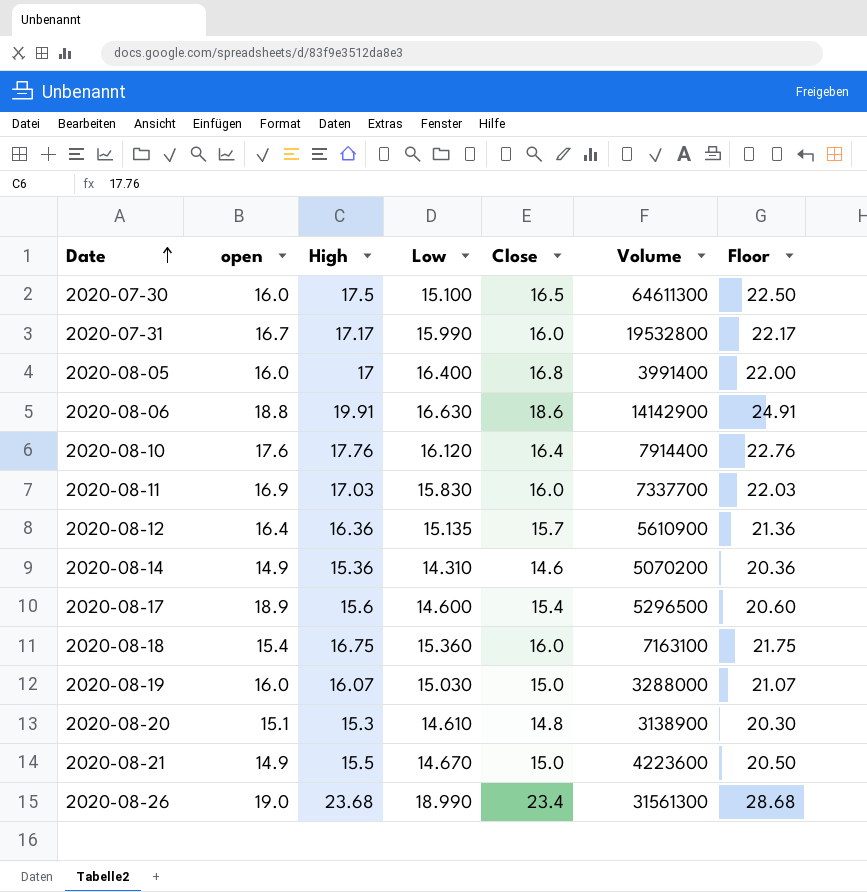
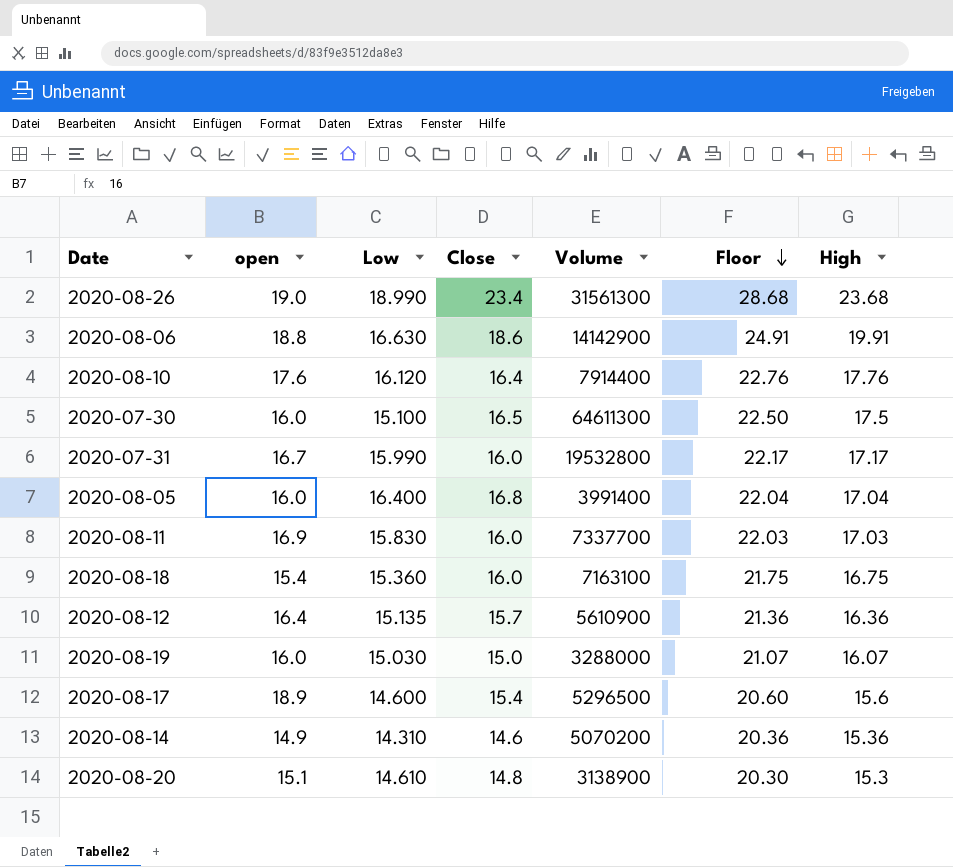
row order: Date ascending -> Floor descending
column High | position: 3 -> 7
row 2020-08-21: 14.9 | 15.5 | 14.670 | 15.0 | 4223600 | 20.50 -> none
2020-08-05 | Floor: 22.00 -> 22.04
2020-08-05 | High: 17 -> 17.04

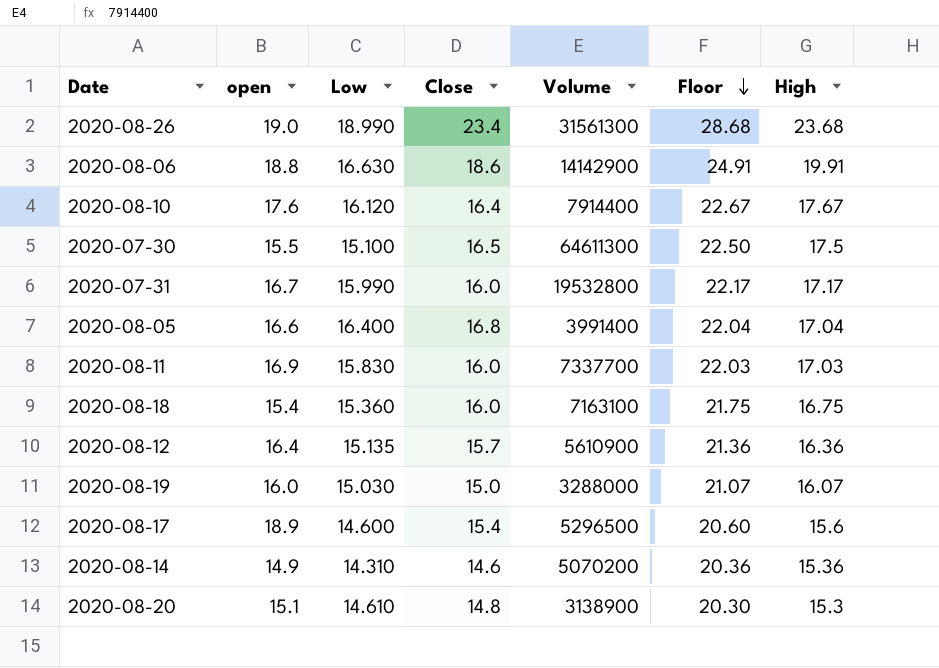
2020-08-10 | Floor: 22.76 -> 22.67
2020-08-10 | High: 17.76 -> 17.67
2020-07-30 | open: 16.0 -> 15.5
2020-08-05 | open: 16.0 -> 16.6

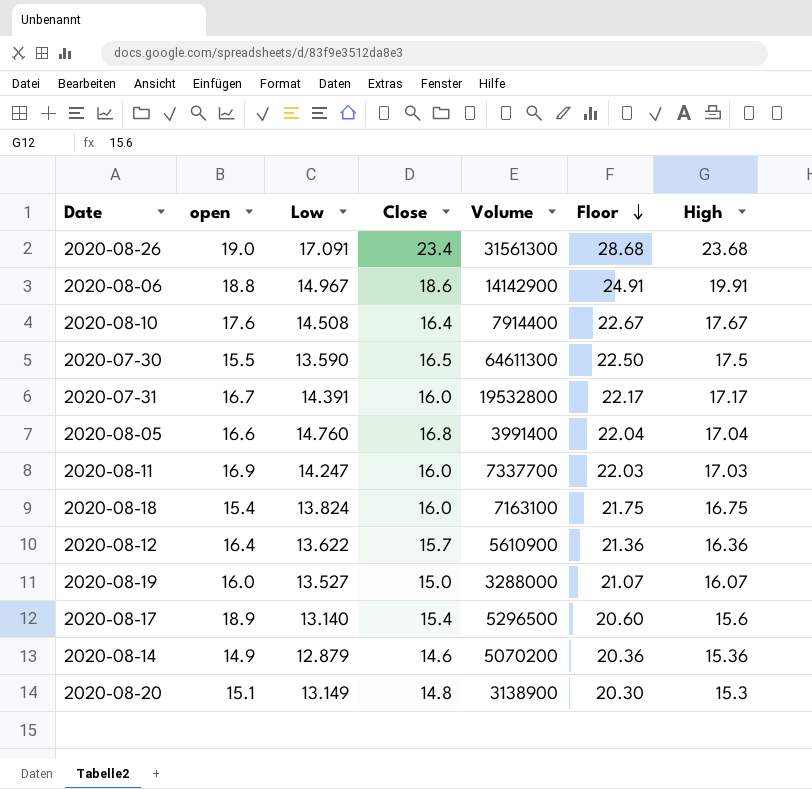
2020-08-26 | Low: 18.990 -> 17.091
2020-08-06 | Low: 16.630 -> 14.967
2020-08-10 | Low: 16.120 -> 14.508
2020-07-30 | Low: 15.100 -> 13.590
2020-07-31 | Low: 15.990 -> 14.391
2020-08-05 | Low: 16.400 -> 14.760
2020-08-11 | Low: 15.830 -> 14.247
2020-08-18 | Low: 15.360 -> 13.824
2020-08-12 | Low: 15.135 -> 13.622
2020-08-19 | Low: 15.030 -> 13.527
2020-08-17 | Low: 14.600 -> 13.140
2020-08-14 | Low: 14.310 -> 12.879
2020-08-20 | Low: 14.610 -> 13.149

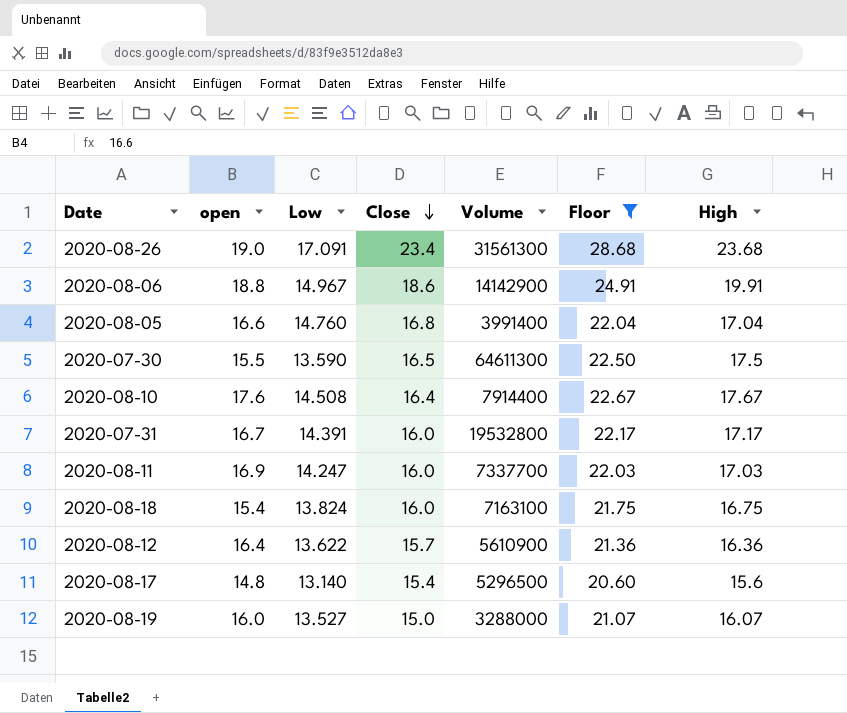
filter: none -> Floor >= 20.60
row order: Floor descending -> Close descending
2020-08-17 | open: 18.9 -> 14.8

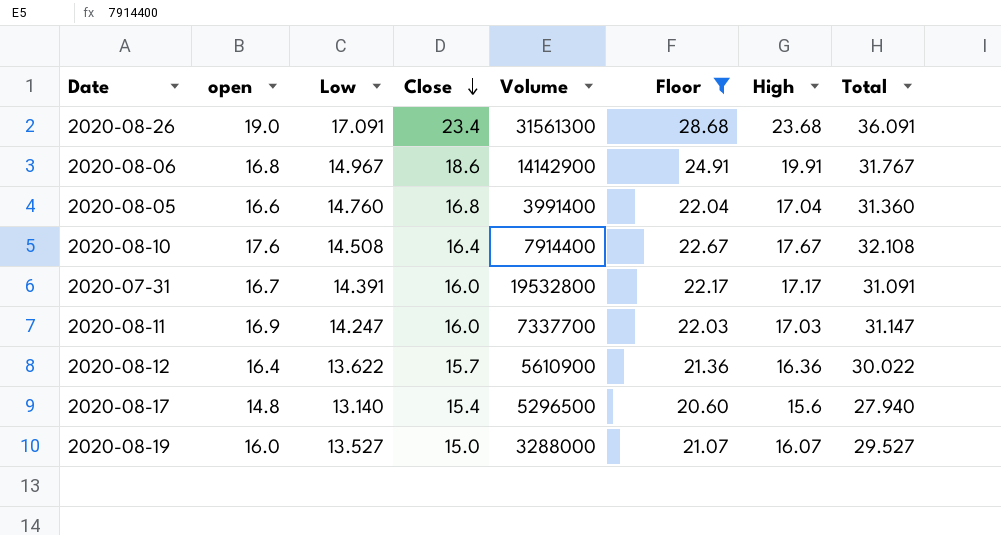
column Total | formula: none -> [open] + [Low]
row 2020-07-30: 15.5 | 13.590 | 16.5 | 64611300 | 22.50 | 17.5 -> none
row 2020-08-18: 15.4 | 13.824 | 16.0 | 7163100 | 21.75 | 16.75 -> none
2020-08-06 | open: 18.8 -> 16.8

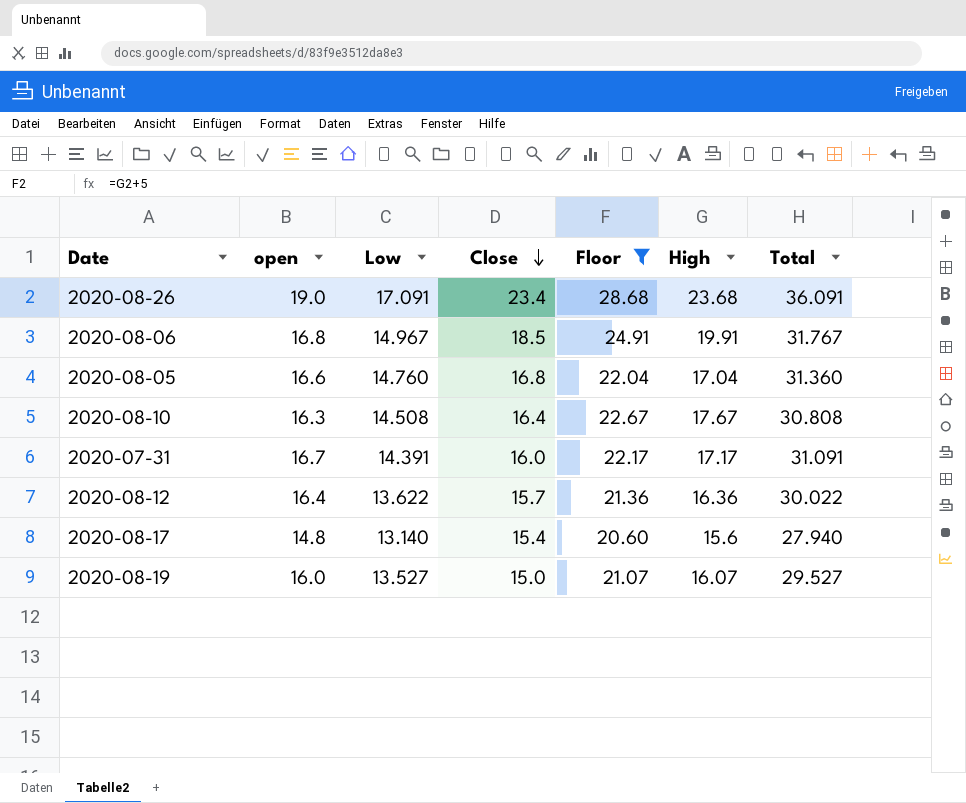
column Volume | position: 5 -> none
row 2020-08-11: 16.9 | 14.247 | 16.0 | 7337700 | 22.03 | 17.03 | 31.147 -> none
2020-08-06 | Close: 18.6 -> 18.5
2020-08-10 | open: 17.6 -> 16.3
2020-08-10 | Total: 32.108 -> 30.808

